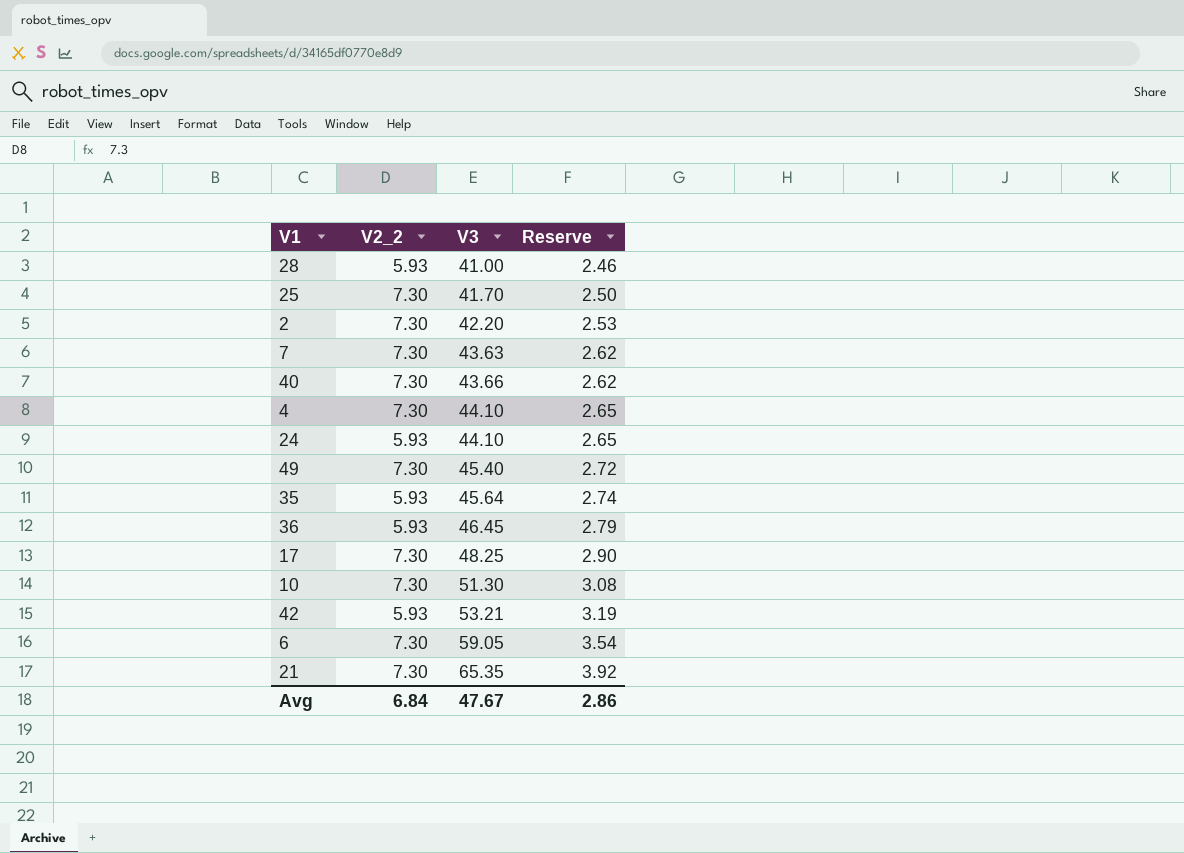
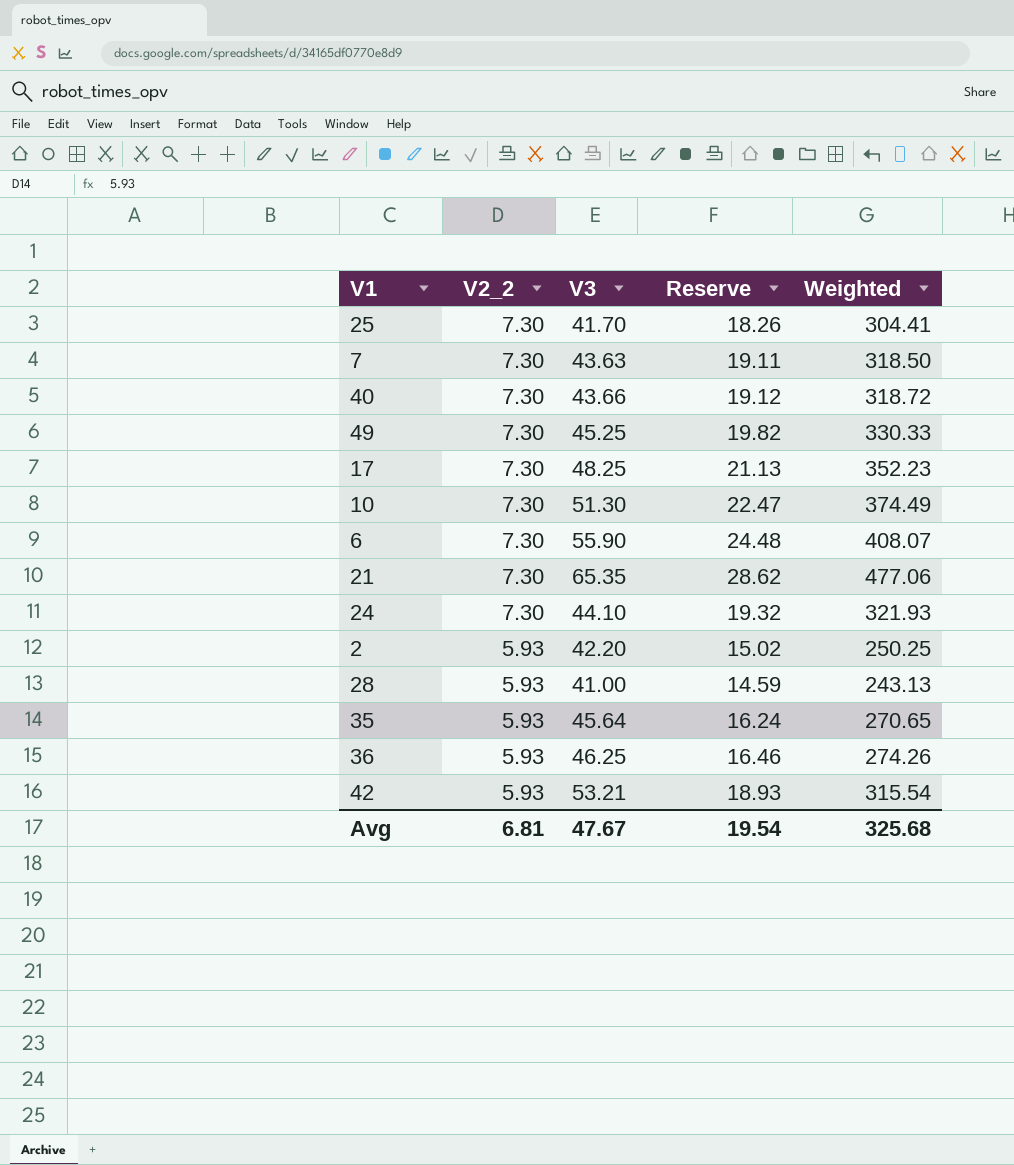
row order: V3 ascending -> V2_2 descending
column Reserve | formula: [V3] * 0.06 -> [Weighted] * 0.06
column Weighted | formula: none -> [V2_2] * [V3]
row 4: 7.30 | 44.10 | 2.65 -> none
49 | V3: 45.40 -> 45.25
6 | V3: 59.05 -> 55.90
24 | V2_2: 5.93 -> 7.30
2 | V2_2: 7.30 -> 5.93
36 | V3: 46.45 -> 46.25
Avg | V2_2: 6.84 -> 6.81
Avg | Reserve: 2.86 -> 19.54

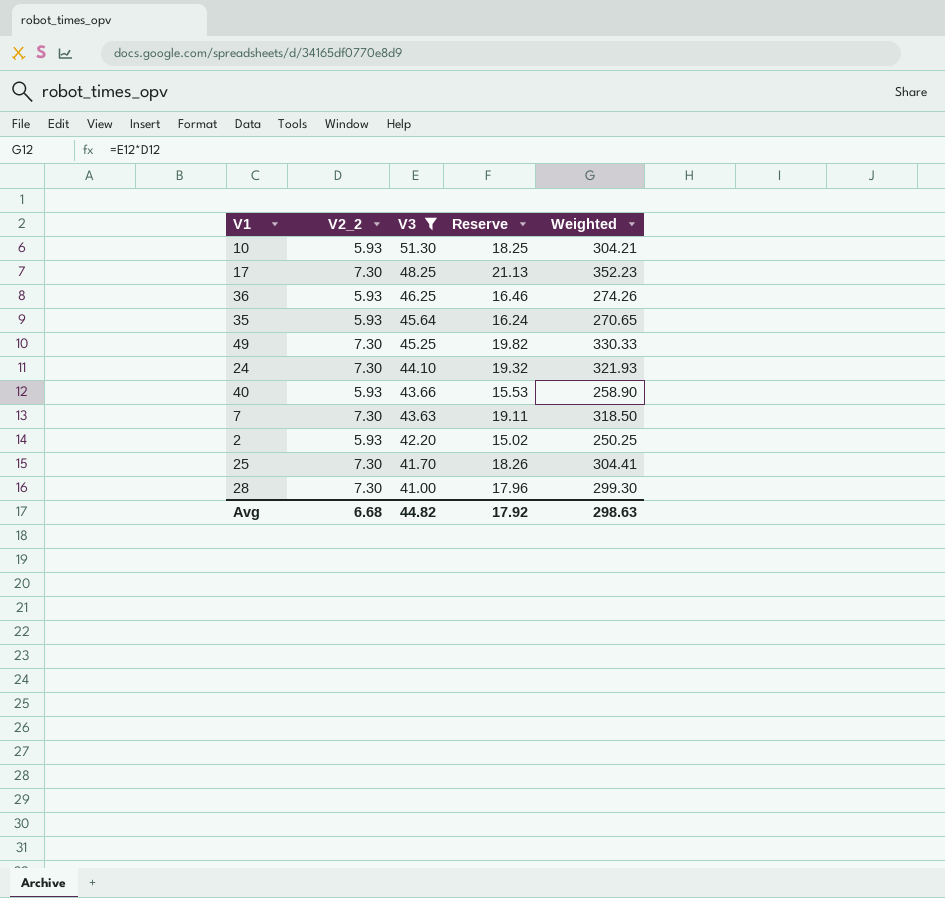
filter: none -> V3 <= 51.30
row order: V2_2 descending -> V3 descending
10 | V2_2: 7.30 -> 5.93
10 | Reserve: 22.47 -> 18.25
10 | Weighted: 374.49 -> 304.21
40 | V2_2: 7.30 -> 5.93
40 | Reserve: 19.12 -> 15.53
40 | Weighted: 318.72 -> 258.90
28 | V2_2: 5.93 -> 7.30
28 | Reserve: 14.59 -> 17.96
28 | Weighted: 243.13 -> 299.30
Avg | V2_2: 6.81 -> 6.68
Avg | V3: 47.67 -> 44.82
Avg | Reserve: 19.54 -> 17.92
Avg | Weighted: 325.68 -> 298.63

